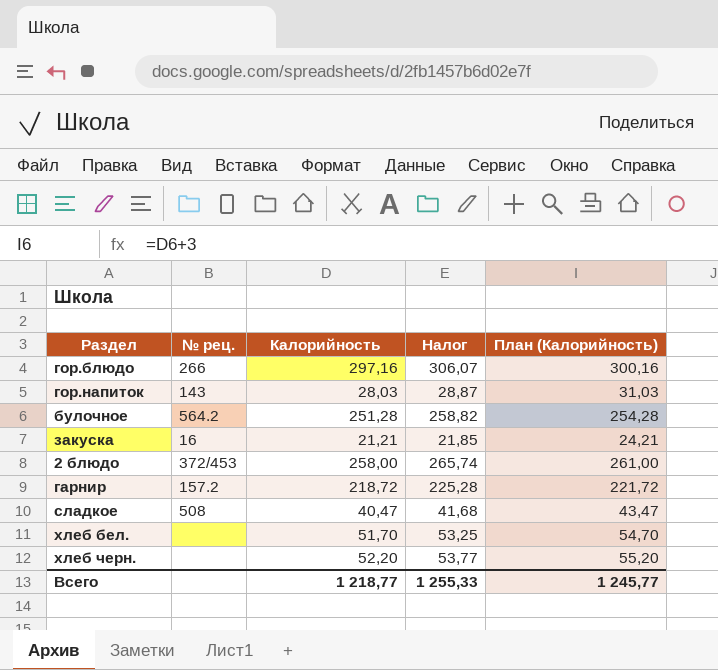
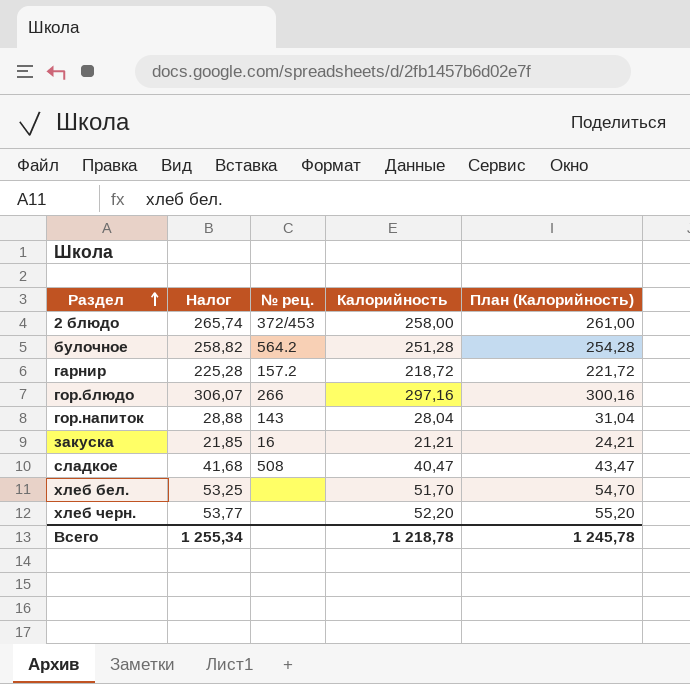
row order: none -> Раздел ascending
column Налог | position: 4 -> 2
гор.напиток | Налог: 28,87 -> 28,88
гор.напиток | Калорийность: 28,03 -> 28,04
гор.напиток | План (Калорийность): 31,03 -> 31,04
Всего | Налог: 1 255,33 -> 1 255,34
Всего | Калорийность: 1 218,77 -> 1 218,78
Всего | План (Калорийность): 1 245,77 -> 1 245,78

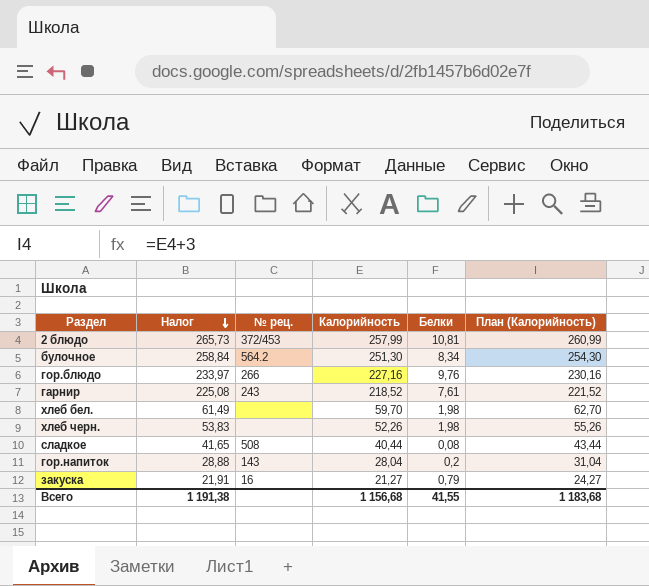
row order: Раздел ascending -> Налог descending
column Белки | position: none -> 5
2 блюдо | Налог: 265,74 -> 265,73
2 блюдо | Калорийность: 258,00 -> 257,99
2 блюдо | План (Калорийность): 261,00 -> 260,99
булочное | Налог: 258,82 -> 258,84
булочное | Калорийность: 251,28 -> 251,30
булочное | План (Калорийность): 254,28 -> 254,30
гор.блюдо | Налог: 306,07 -> 233,97
гор.блюдо | Калорийность: 297,16 -> 227,16
гор.блюдо | План (Калорийность): 300,16 -> 230,16
гарнир | Налог: 225,28 -> 225,08
гарнир | № рец.: 157.2 -> 243
гарнир | Калорийность: 218,72 -> 218,52
гарнир | План (Калорийность): 221,72 -> 221,52
хлеб бел. | Налог: 53,25 -> 61,49
хлеб бел. | Калорийность: 51,70 -> 59,70
хлеб бел. | План (Калорийность): 54,70 -> 62,70
хлеб черн. | Налог: 53,77 -> 53,83
хлеб черн. | Калорийность: 52,20 -> 52,26
хлеб черн. | План (Калорийность): 55,20 -> 55,26
сладкое | Налог: 41,68 -> 41,65
сладкое | Калорийность: 40,47 -> 40,44
сладкое | План (Калорийность): 43,47 -> 43,44
закуска | Налог: 21,85 -> 21,91
закуска | Калорийность: 21,21 -> 21,27
закуска | План (Калорийность): 24,21 -> 24,27
Всего | Налог: 1 255,34 -> 1 191,38
Всего | Калорийность: 1 218,78 -> 1 156,68
Всего | План (Калорийность): 1 245,78 -> 1 183,68

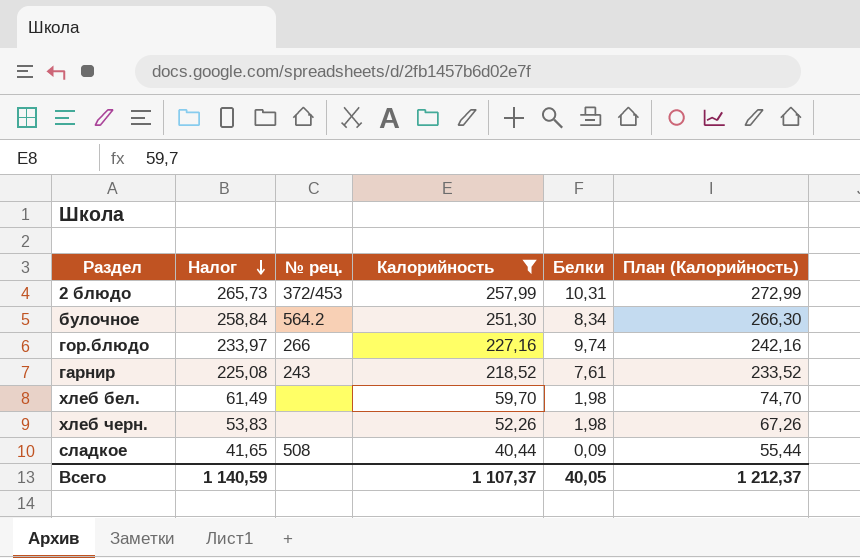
filter: none -> Калорийность >= 40,44
column План (Калорийность) | formula: [Калорийность] + 3 -> [Калорийность] + 15
2 блюдо | Белки: 10,81 -> 10,31
гор.блюдо | Белки: 9,76 -> 9,74
сладкое | Белки: 0,08 -> 0,09
Всего | Налог: 1 191,38 -> 1 140,59
Всего | Калорийность: 1 156,68 -> 1 107,37
Всего | Белки: 41,55 -> 40,05
Всего | План (Калорийность): 1 183,68 -> 1 212,37

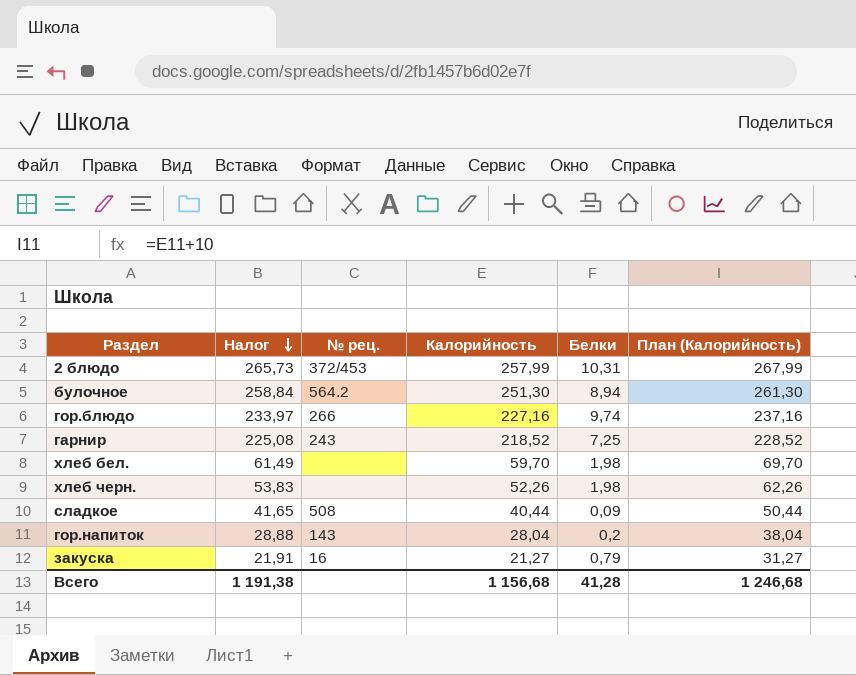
filter: Калорийность >= 40,44 -> none
column План (Калорийность) | formula: [Калорийность] + 15 -> [Калорийность] + 10
булочное | Белки: 8,34 -> 8,94
гарнир | Белки: 7,61 -> 7,25
Всего | Налог: 1 140,59 -> 1 191,38
Всего | Калорийность: 1 107,37 -> 1 156,68
Всего | Белки: 40,05 -> 41,28
Всего | План (Калорийность): 1 212,37 -> 1 246,68

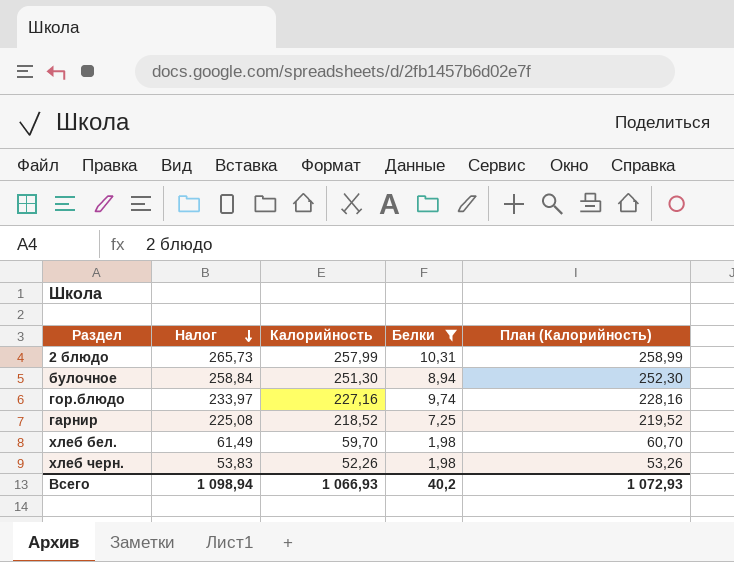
filter: none -> Белки >= 1,98
column № рец. | position: 3 -> none
column План (Калорийность) | formula: [Калорийность] + 10 -> [Калорийность] + 1
Всего | Налог: 1 191,38 -> 1 098,94
Всего | Калорийность: 1 156,68 -> 1 066,93
Всего | Белки: 41,28 -> 40,2
Всего | План (Калорийность): 1 246,68 -> 1 072,93

